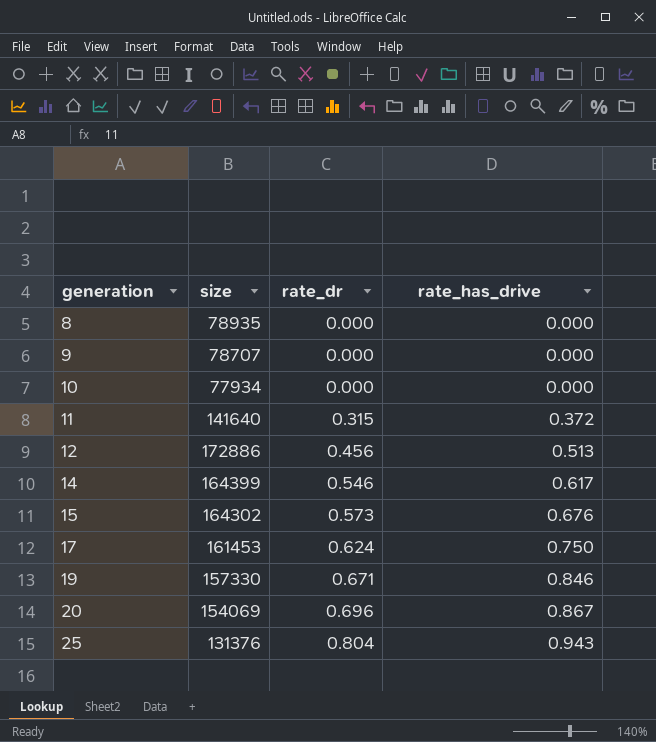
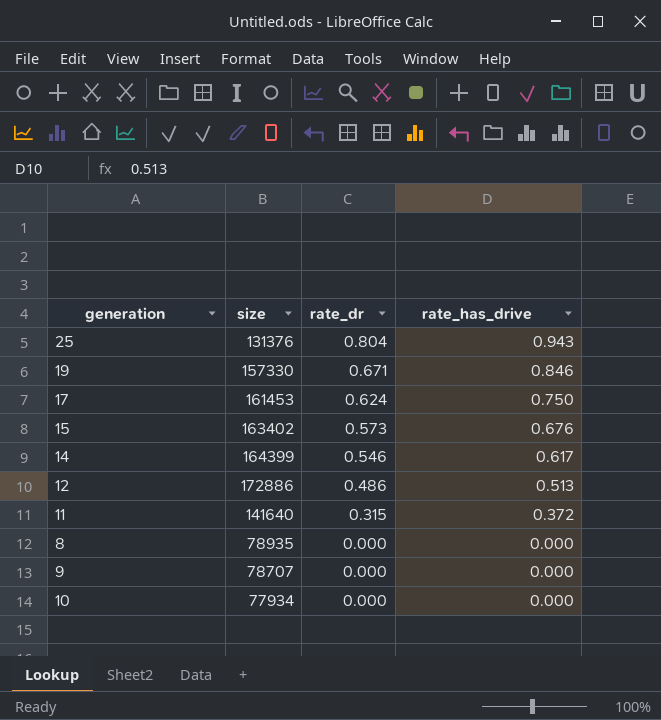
row order: generation ascending -> rate_dr descending
row 20: 154069 | 0.696 | 0.867 -> none
15 | size: 164302 -> 163402
12 | rate_dr: 0.456 -> 0.486

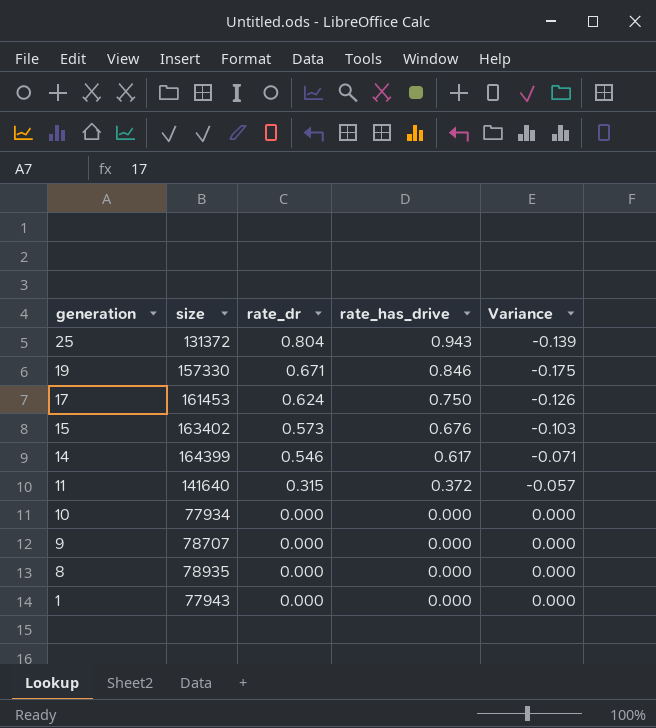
row order: rate_dr descending -> generation descending
column Variance | formula: none -> [rate_dr] - [rate_has_drive]
row 12: 172886 | 0.486 | 0.513 -> none
25 | size: 131376 -> 131372
row 1: none -> 77943 | 0.000 | 0.000 | 0.000

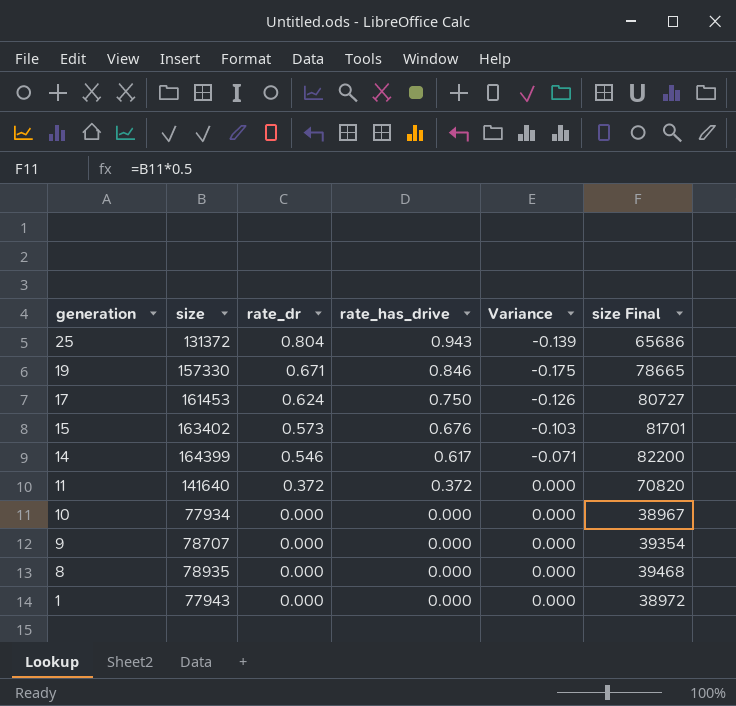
column size Final | formula: none -> [size] * 0.5
11 | rate_dr: 0.315 -> 0.372
11 | Variance: -0.057 -> 0.000

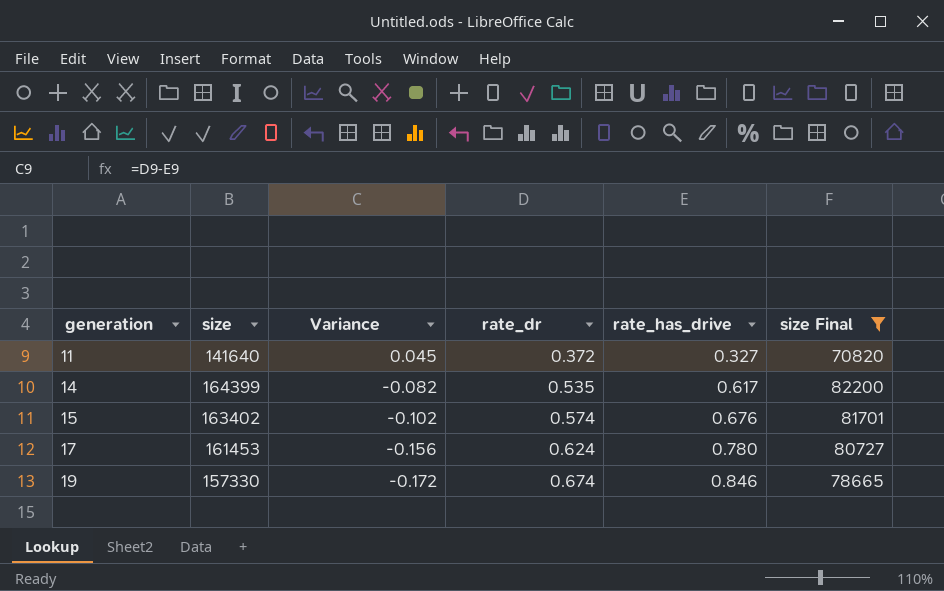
filter: none -> size Final >= 70820
row order: generation descending -> generation ascending
column Variance | position: 5 -> 3
11 | Variance: 0.000 -> 0.045
11 | rate_has_drive: 0.372 -> 0.327
14 | Variance: -0.071 -> -0.082
14 | rate_dr: 0.546 -> 0.535
15 | Variance: -0.103 -> -0.102
15 | rate_dr: 0.573 -> 0.574
17 | Variance: -0.126 -> -0.156
17 | rate_has_drive: 0.750 -> 0.780
19 | Variance: -0.175 -> -0.172
19 | rate_dr: 0.671 -> 0.674

